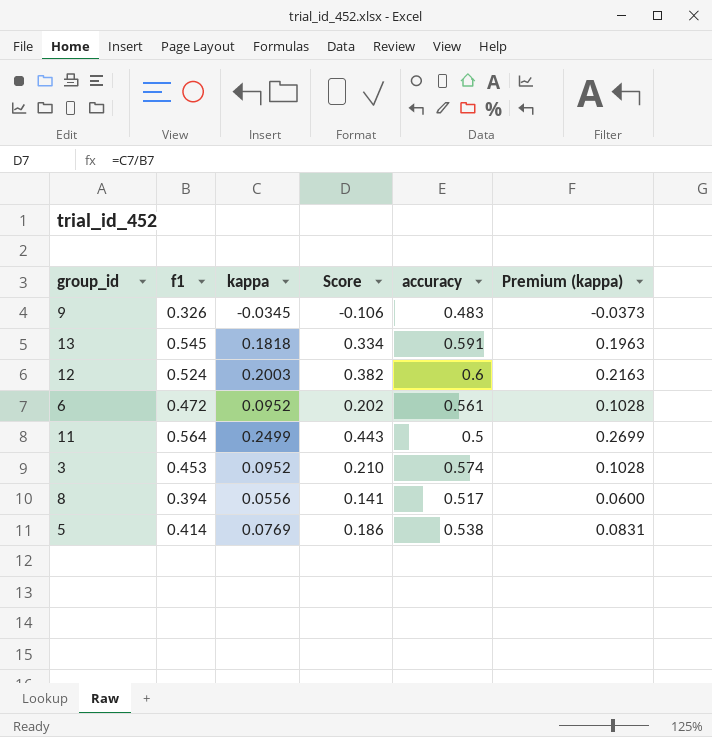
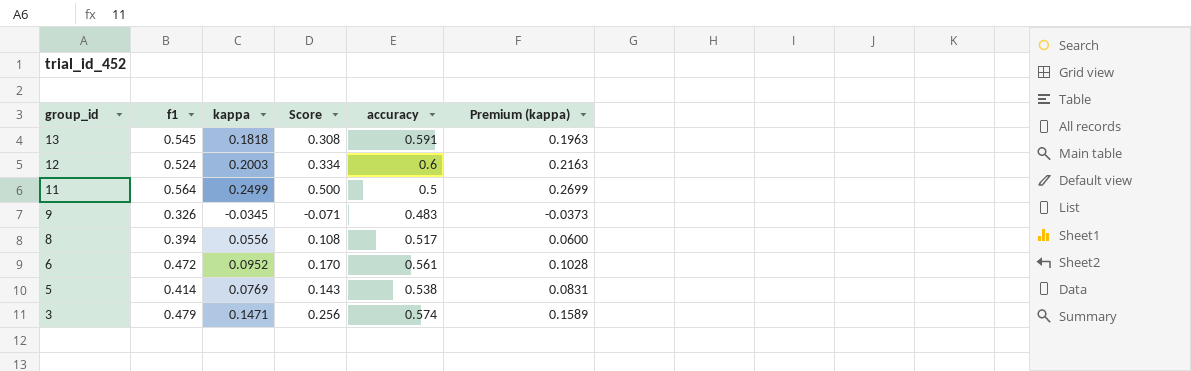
row order: none -> group_id descending
column Score | formula: [kappa] / [f1] -> [kappa] / [accuracy]
3 | f1: 0.453 -> 0.479
3 | kappa: 0.0952 -> 0.1471
3 | Premium (kappa): 0.1028 -> 0.1589

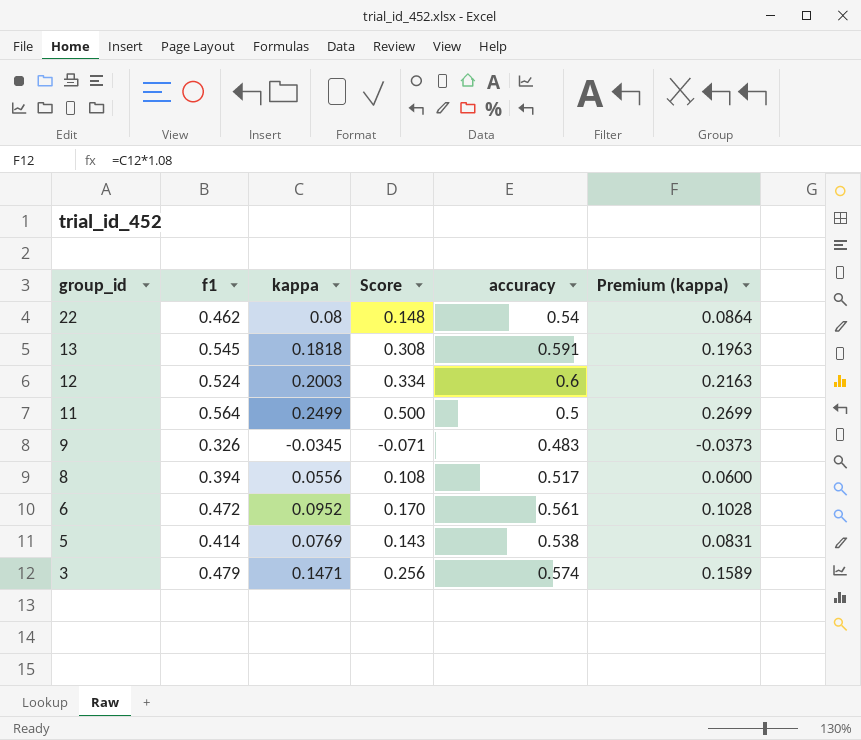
row 22: none -> 0.462 | 0.08 | 0.148 | 0.54 | 0.0864

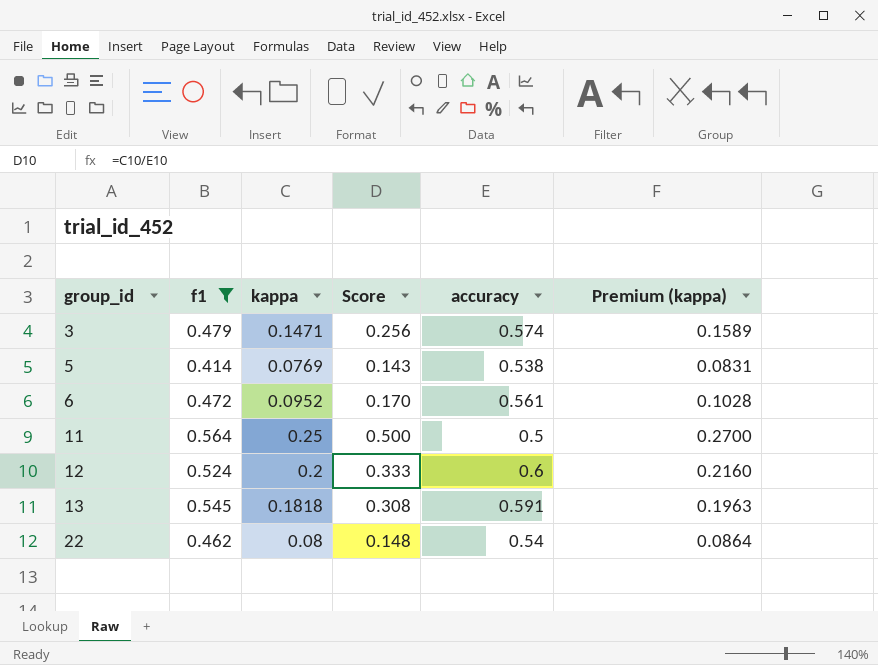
filter: none -> f1 >= 0.414
row order: group_id descending -> group_id ascending
11 | kappa: 0.2499 -> 0.25
11 | Premium (kappa): 0.2699 -> 0.2700
12 | kappa: 0.2003 -> 0.2
12 | Score: 0.334 -> 0.333
12 | Premium (kappa): 0.2163 -> 0.2160

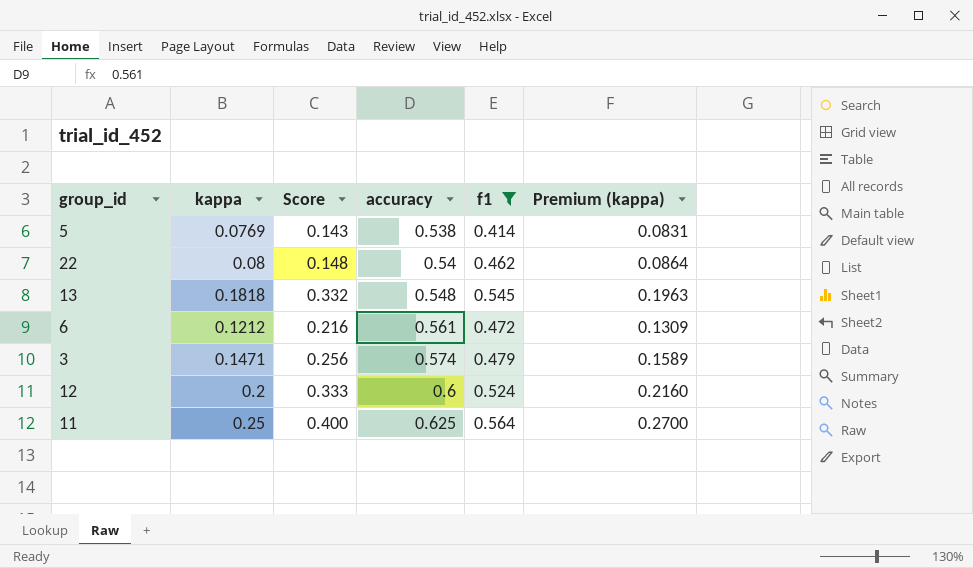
row order: group_id ascending -> accuracy ascending
column f1 | position: 2 -> 5
13 | Score: 0.308 -> 0.332
13 | accuracy: 0.591 -> 0.548
6 | kappa: 0.0952 -> 0.1212
6 | Score: 0.170 -> 0.216
6 | Premium (kappa): 0.1028 -> 0.1309
11 | Score: 0.500 -> 0.400
11 | accuracy: 0.5 -> 0.625

